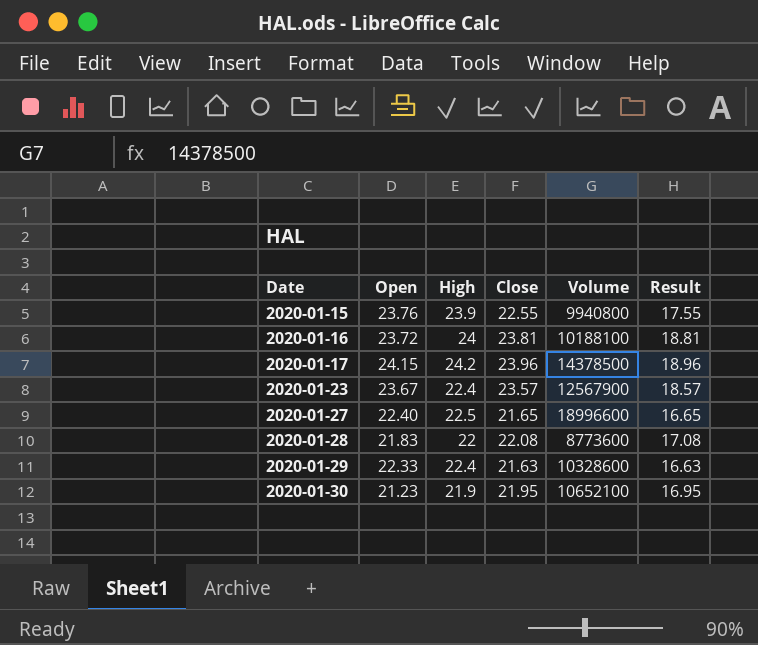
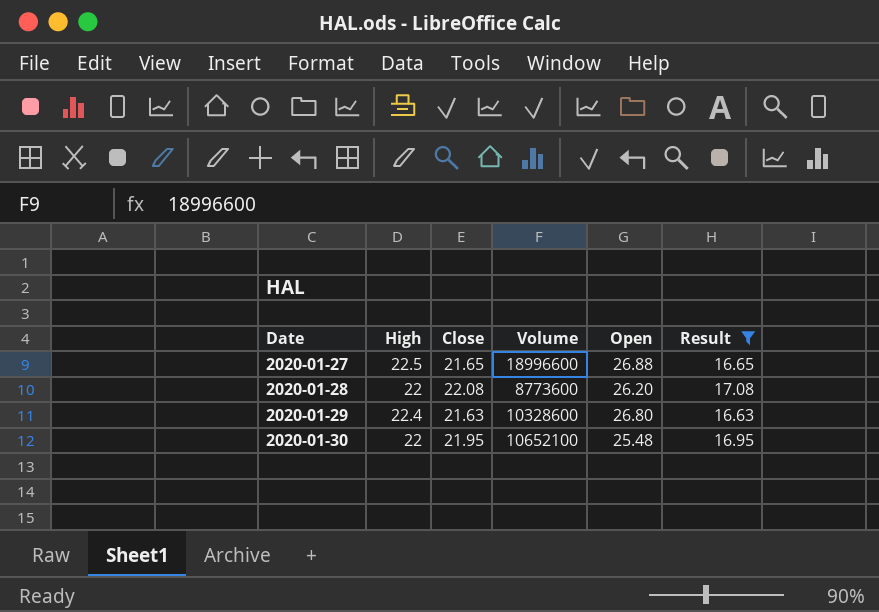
filter: none -> Result <= 17.08
column Open | position: 2 -> 5
2020-01-27 | Open: 22.40 -> 26.88
2020-01-28 | Open: 21.83 -> 26.20
2020-01-29 | Open: 22.33 -> 26.80
2020-01-30 | High: 21.9 -> 22
2020-01-30 | Open: 21.23 -> 25.48

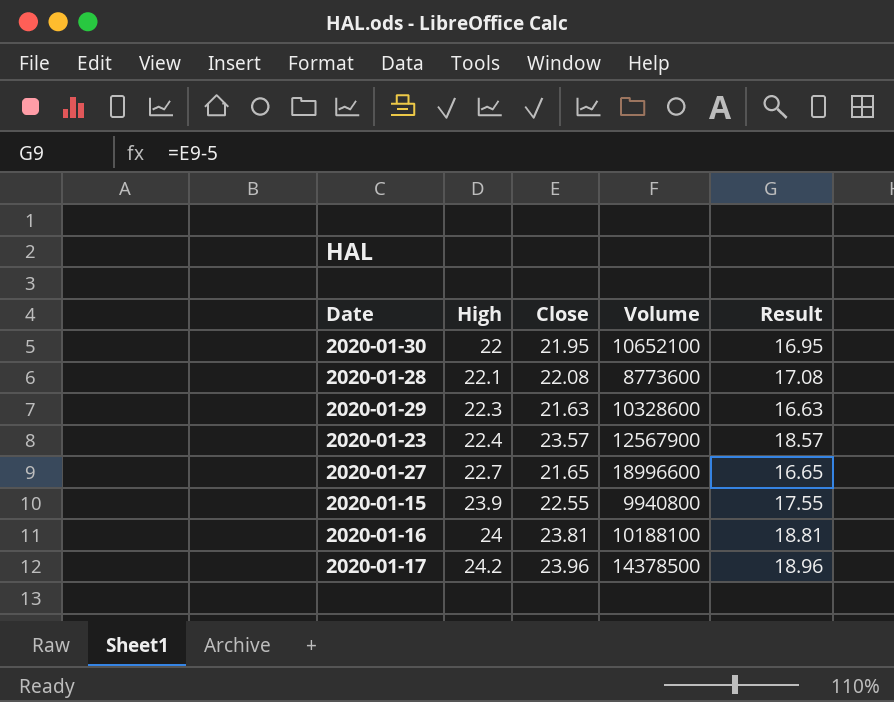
filter: Result <= 17.08 -> none
row order: Date ascending -> High ascending
column Open | position: 5 -> none
2020-01-28 | High: 22 -> 22.1
2020-01-29 | High: 22.4 -> 22.3
2020-01-27 | High: 22.5 -> 22.7

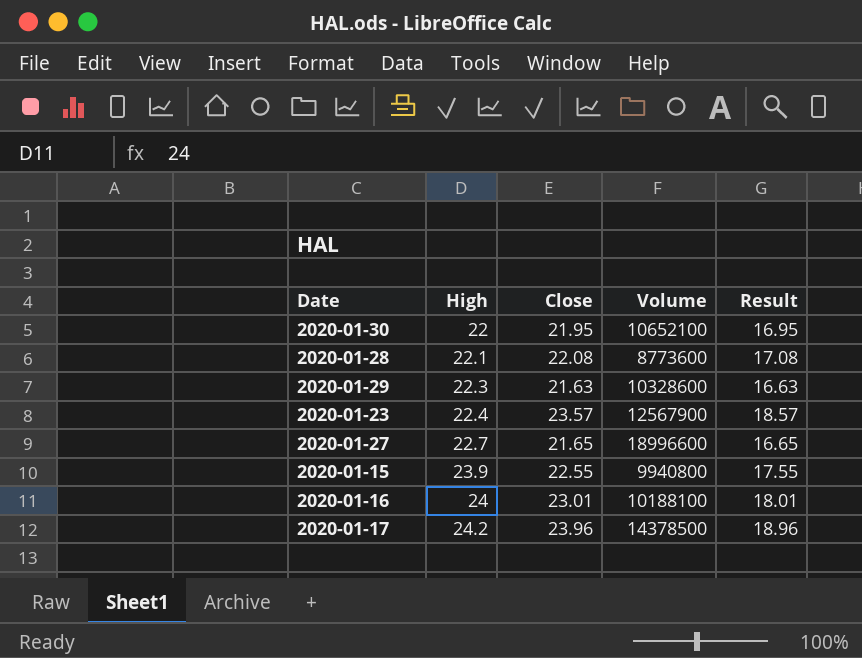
2020-01-16 | Close: 23.81 -> 23.01
2020-01-16 | Result: 18.81 -> 18.01

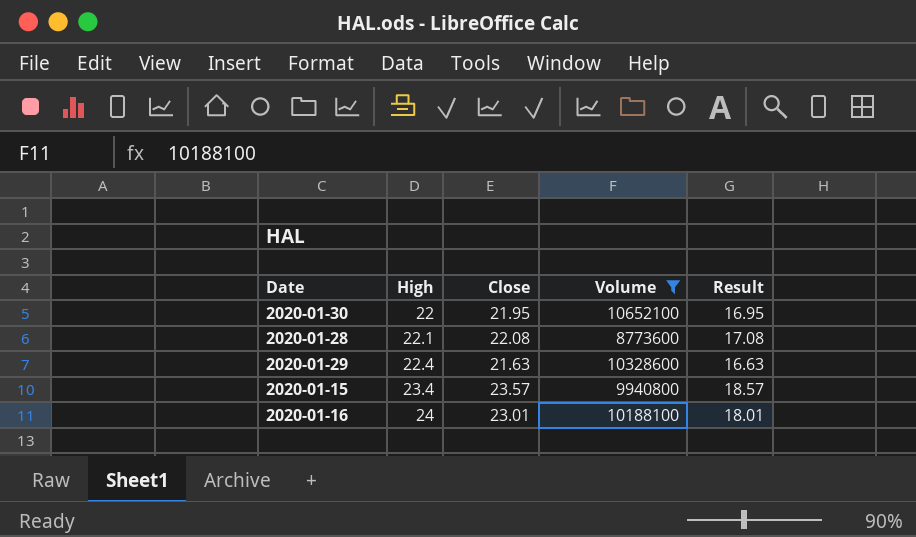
filter: none -> Volume <= 10652100
2020-01-29 | High: 22.3 -> 22.4
2020-01-15 | High: 23.9 -> 23.4
2020-01-15 | Close: 22.55 -> 23.57
2020-01-15 | Result: 17.55 -> 18.57

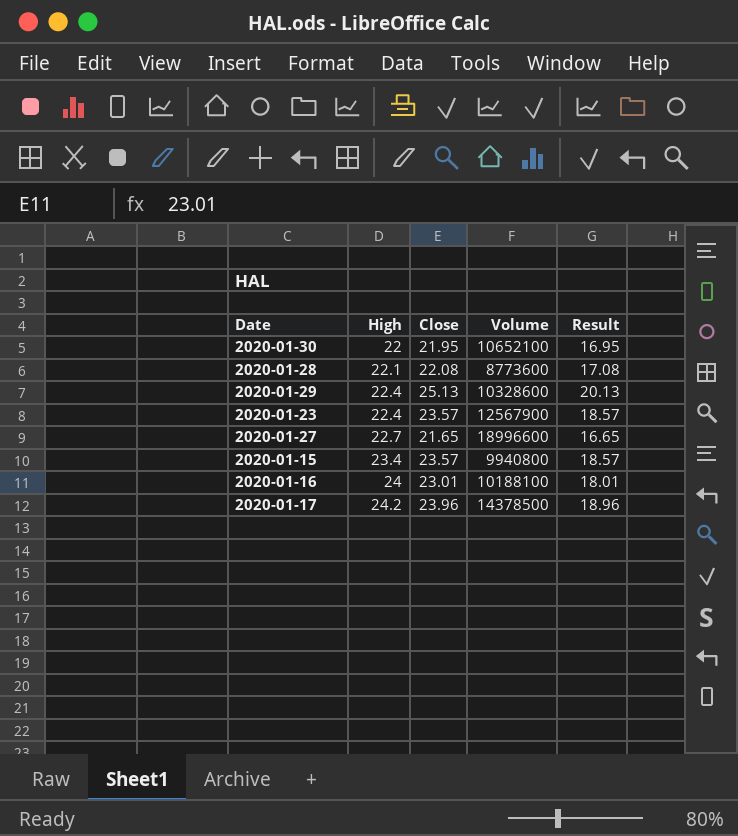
filter: Volume <= 10652100 -> none
2020-01-29 | Close: 21.63 -> 25.13
2020-01-29 | Result: 16.63 -> 20.13

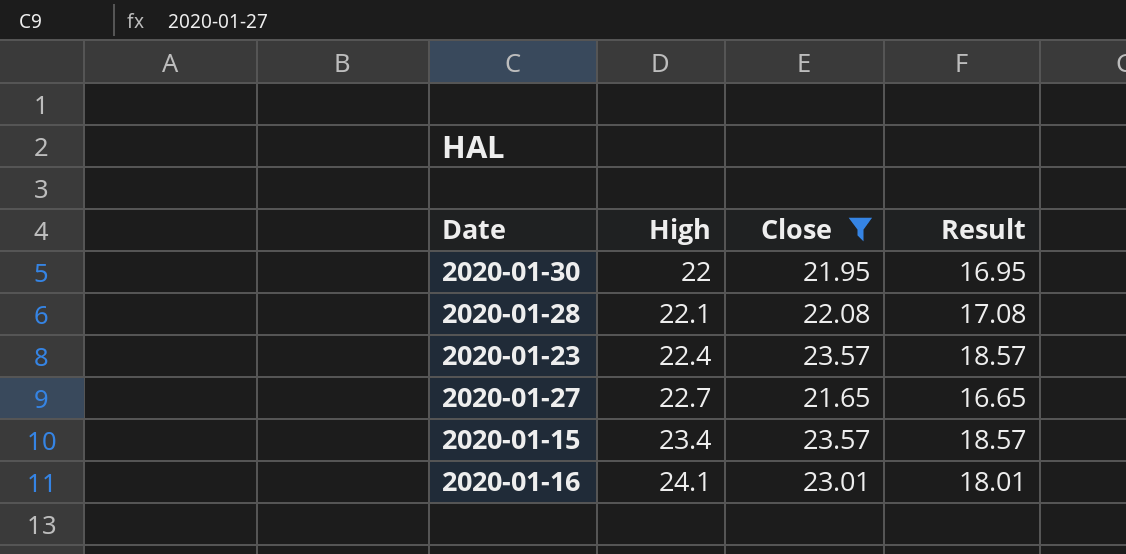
filter: none -> Close <= 23.57
column Volume | position: 4 -> none
2020-01-16 | High: 24 -> 24.1

